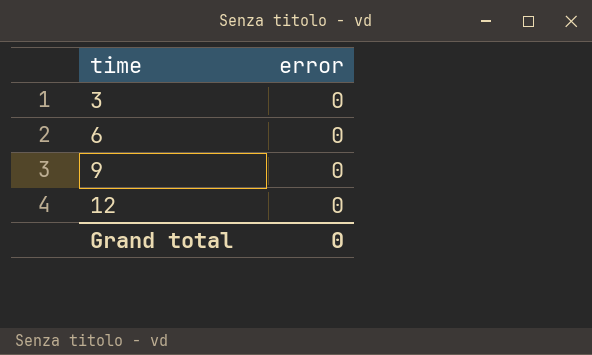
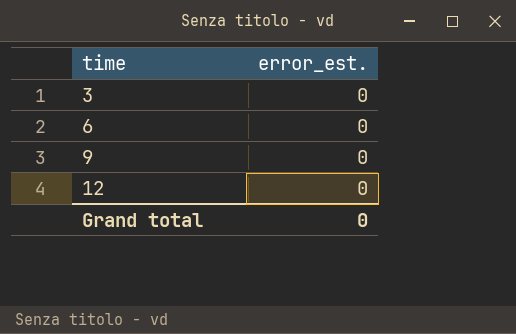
column name: error -> error_est.

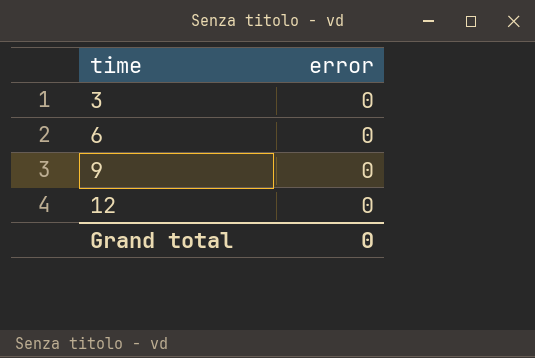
column name: error_est. -> error

